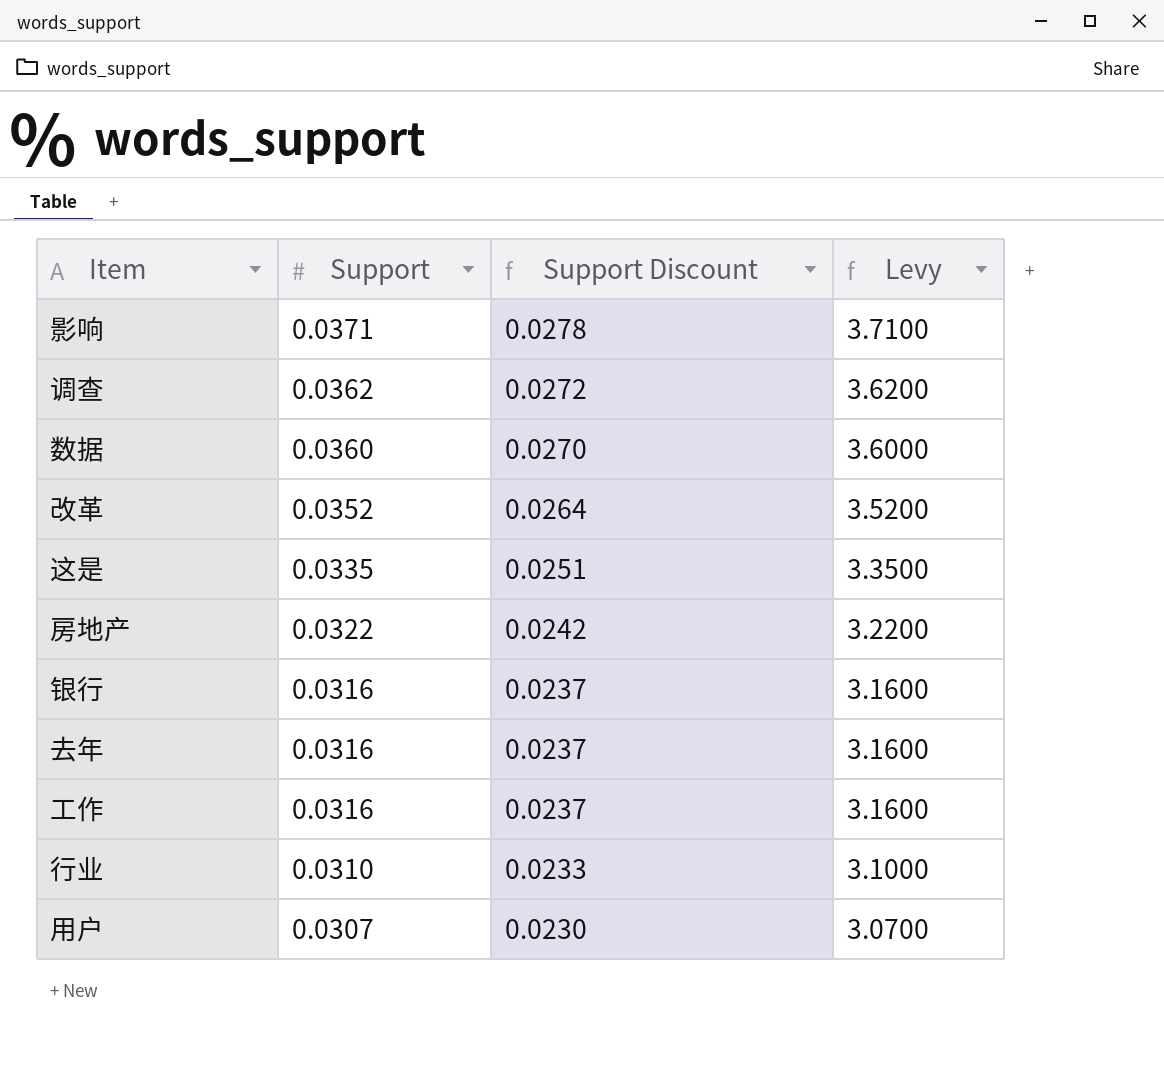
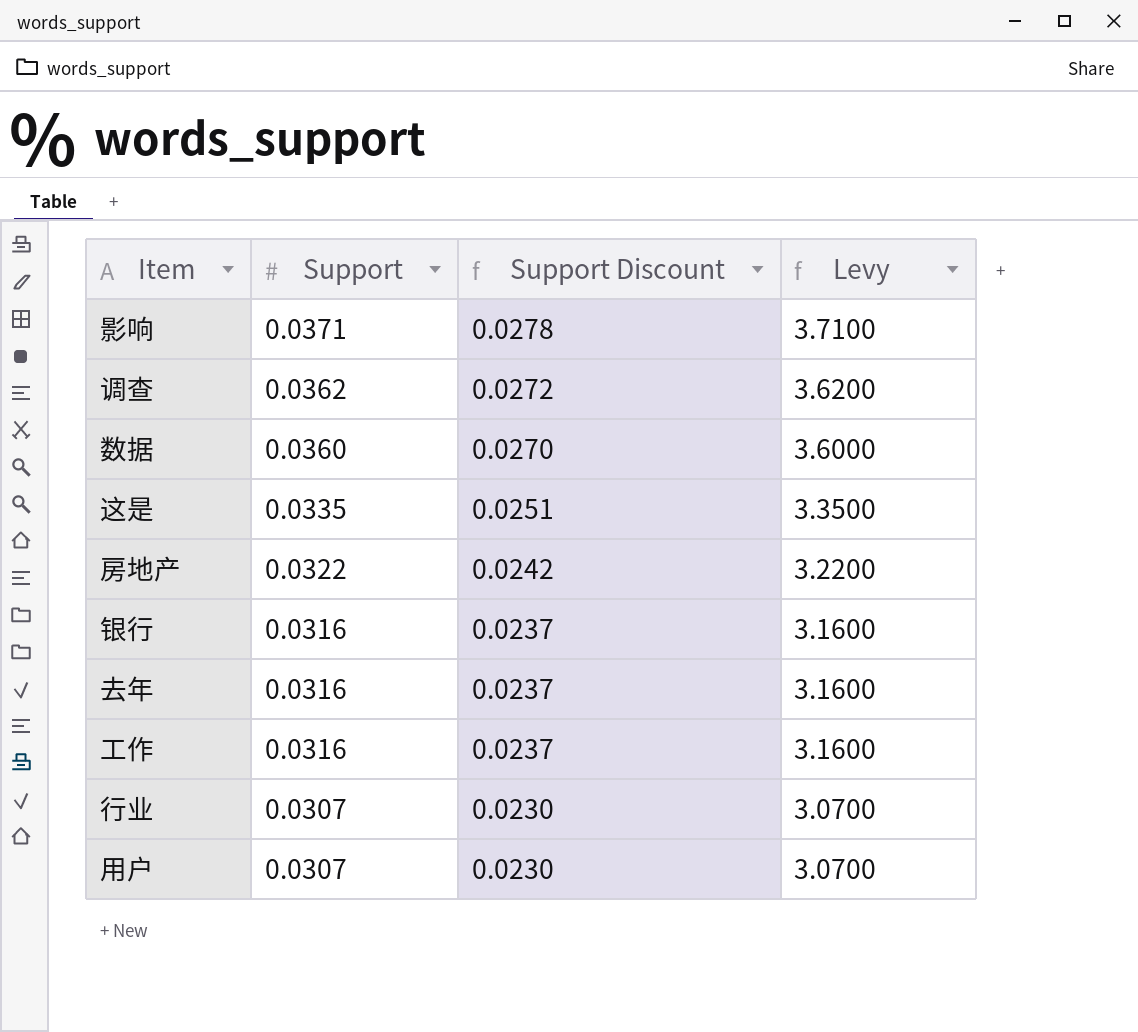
row 改革: 0.0352 | 0.0264 | 3.5200 -> none
行业 | Support: 0.0310 -> 0.0307
行业 | Support Discount: 0.0233 -> 0.0230
行业 | Levy: 3.1000 -> 3.0700

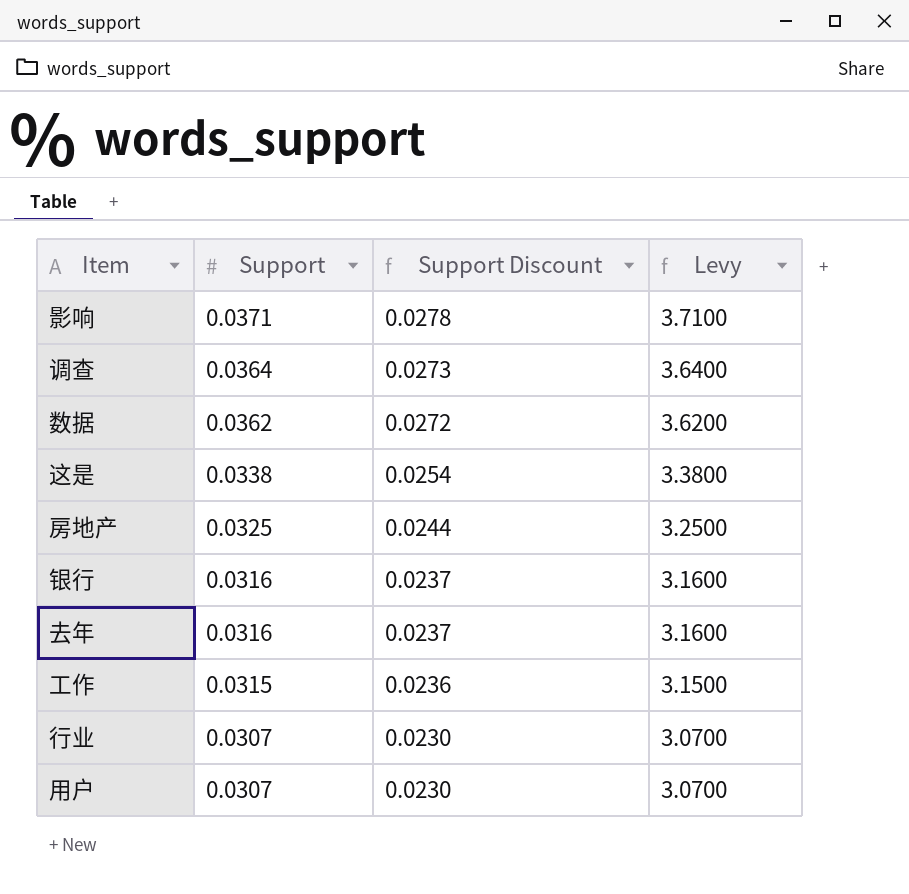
调查 | Support: 0.0362 -> 0.0364
调查 | Support Discount: 0.0272 -> 0.0273
调查 | Levy: 3.6200 -> 3.6400
数据 | Support: 0.0360 -> 0.0362
数据 | Support Discount: 0.0270 -> 0.0272
数据 | Levy: 3.6000 -> 3.6200
这是 | Support: 0.0335 -> 0.0338
这是 | Support Discount: 0.0251 -> 0.0254
这是 | Levy: 3.3500 -> 3.3800
房地产 | Support: 0.0322 -> 0.0325
房地产 | Support Discount: 0.0242 -> 0.0244
房地产 | Levy: 3.2200 -> 3.2500
工作 | Support: 0.0316 -> 0.0315
工作 | Support Discount: 0.0237 -> 0.0236
工作 | Levy: 3.1600 -> 3.1500

